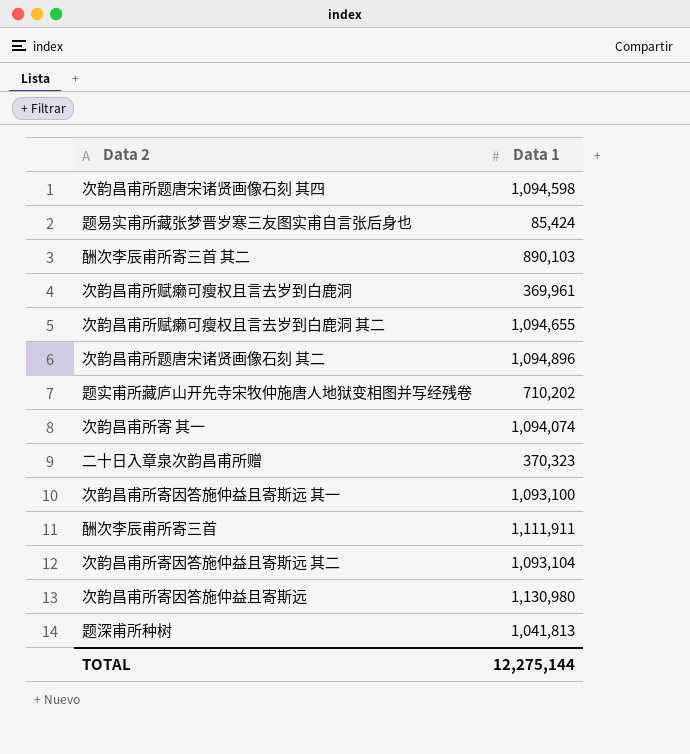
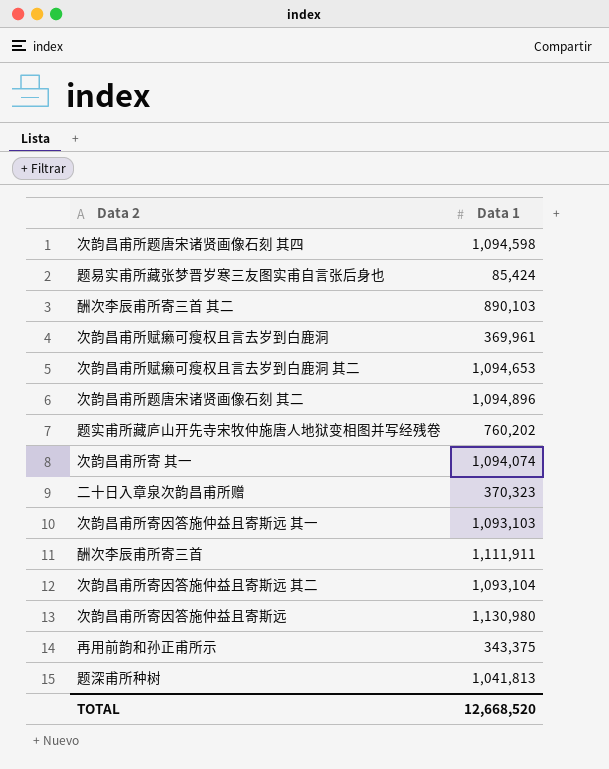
次韵昌甫所赋癞可瘦权且言去岁到白鹿洞 其二 | Data 1: 1,094,655 -> 1,094,653
题实甫所藏庐山开先寺宋牧仲施唐人地狱变相图并写经残卷 | Data 1: 710,202 -> 760,202
次韵昌甫所寄因答施仲益且寄斯远 其一 | Data 1: 1,093,100 -> 1,093,103
row 再用前韵和孙正甫所示: none -> 343,375
TOTAL | Data 1: 12,275,144 -> 12,668,520

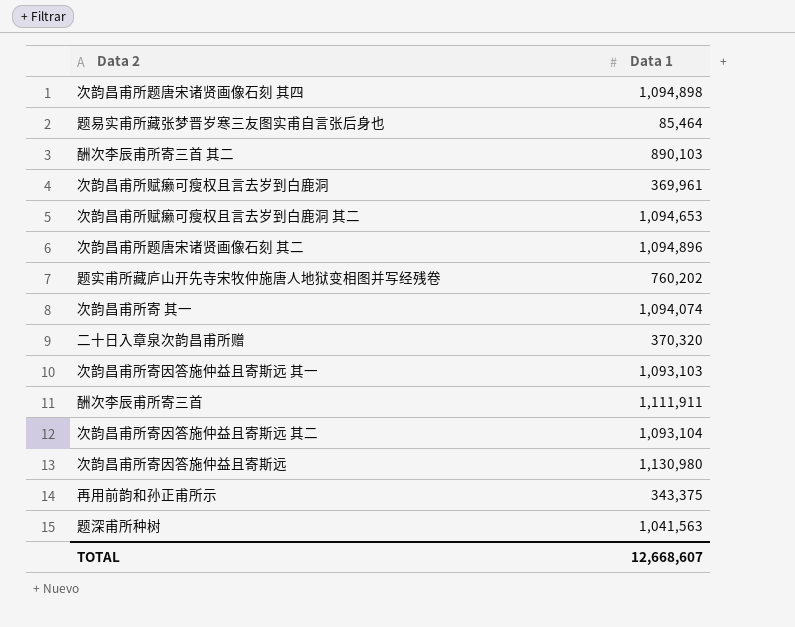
次韵昌甫所题唐宋诸贤画像石刻 其四 | Data 1: 1,094,598 -> 1,094,898
题易实甫所藏张梦晋岁寒三友图实甫自言张后身也 | Data 1: 85,424 -> 85,464
二十日入章泉次韵昌甫所赠 | Data 1: 370,323 -> 370,320
题深甫所种树 | Data 1: 1,041,813 -> 1,041,563
TOTAL | Data 1: 12,668,520 -> 12,668,607

